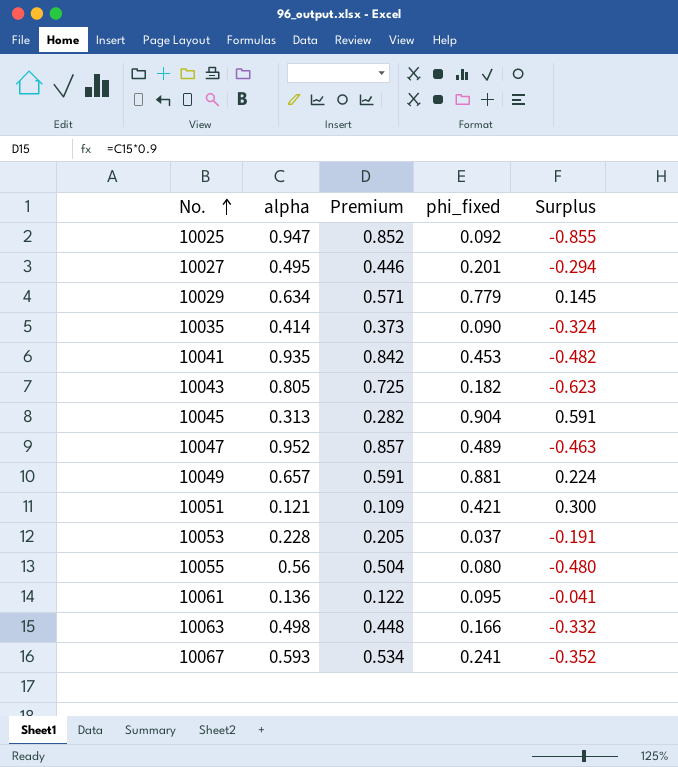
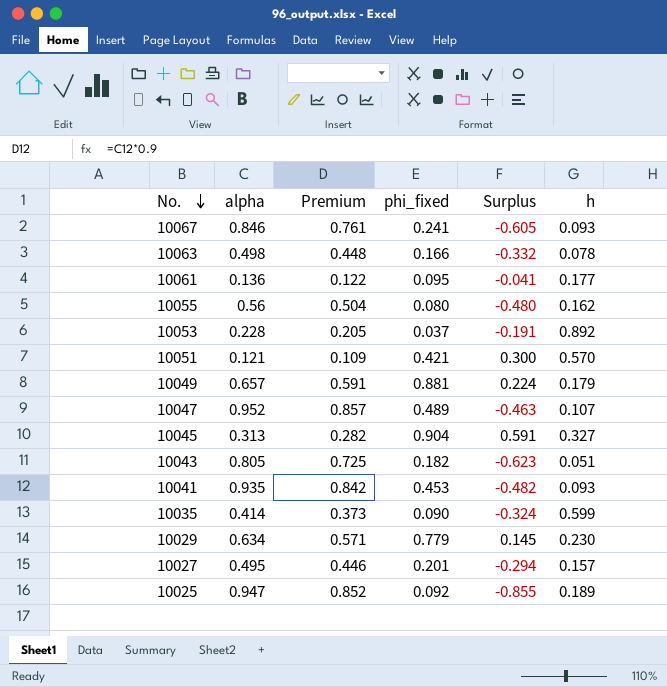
row order: No. ascending -> No. descending
column h | position: none -> 6
10067 | alpha: 0.593 -> 0.846
10067 | Premium: 0.534 -> 0.761
10067 | Surplus: -0.352 -> -0.605

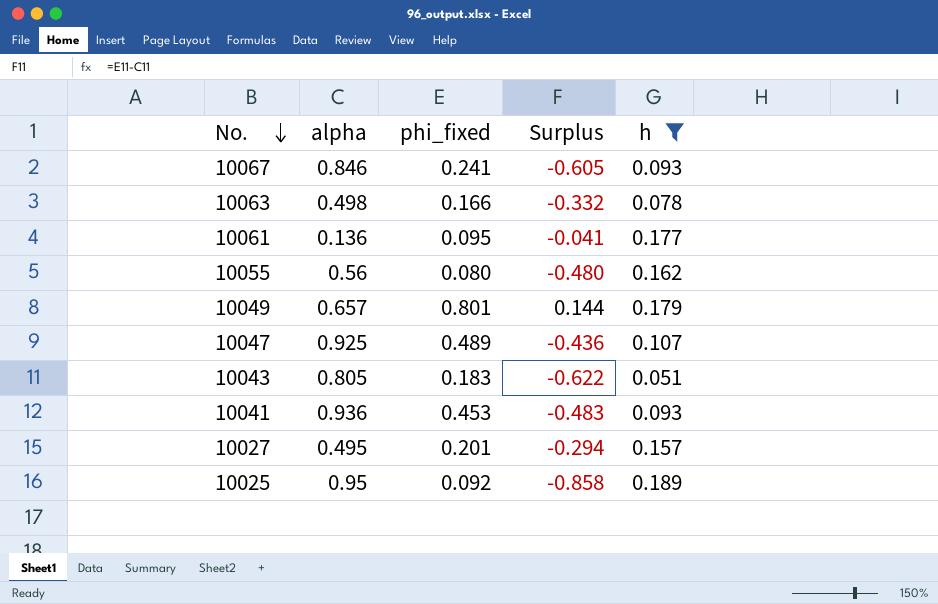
filter: none -> h <= 0.189
column Premium | formula: [alpha] * 0.9 -> none
10049 | phi_fixed: 0.881 -> 0.801
10049 | Surplus: 0.224 -> 0.144
10047 | alpha: 0.952 -> 0.925
10047 | Surplus: -0.463 -> -0.436
10043 | phi_fixed: 0.182 -> 0.183
10043 | Surplus: -0.623 -> -0.622
10041 | alpha: 0.935 -> 0.936
10041 | Surplus: -0.482 -> -0.483
10025 | alpha: 0.947 -> 0.95
10025 | Surplus: -0.855 -> -0.858

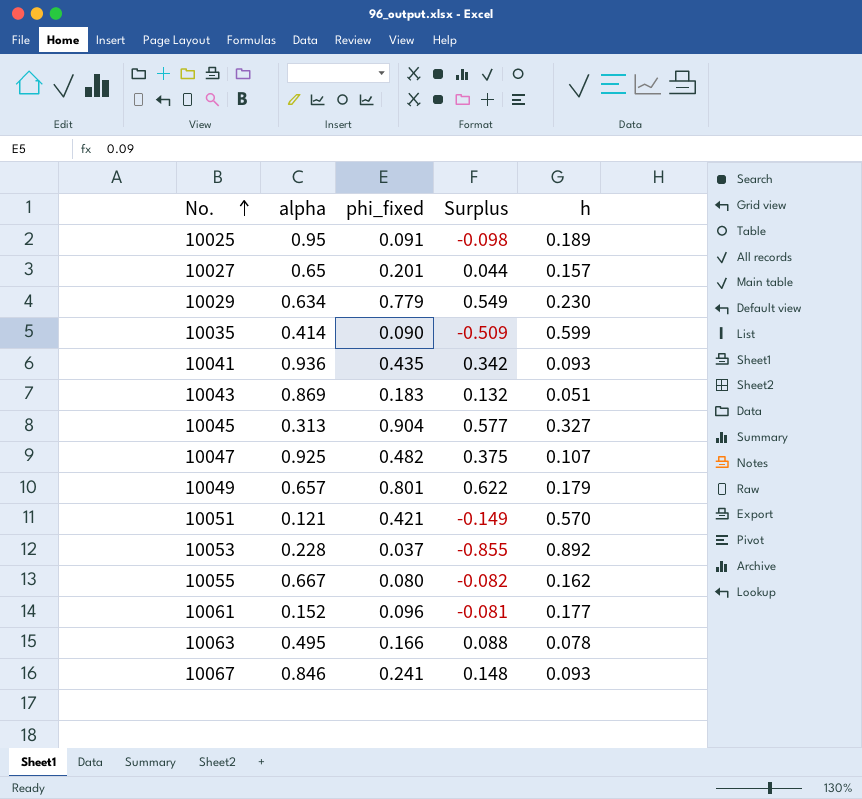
filter: h <= 0.189 -> none
row order: No. descending -> No. ascending
column Surplus | formula: [phi_fixed] - [alpha] -> [phi_fixed] - [h]
10025 | phi_fixed: 0.092 -> 0.091
10027 | alpha: 0.495 -> 0.65
10041 | phi_fixed: 0.453 -> 0.435
10043 | alpha: 0.805 -> 0.869
10047 | phi_fixed: 0.489 -> 0.482
10055 | alpha: 0.56 -> 0.667
10061 | alpha: 0.136 -> 0.152
10061 | phi_fixed: 0.095 -> 0.096
10063 | alpha: 0.498 -> 0.495

